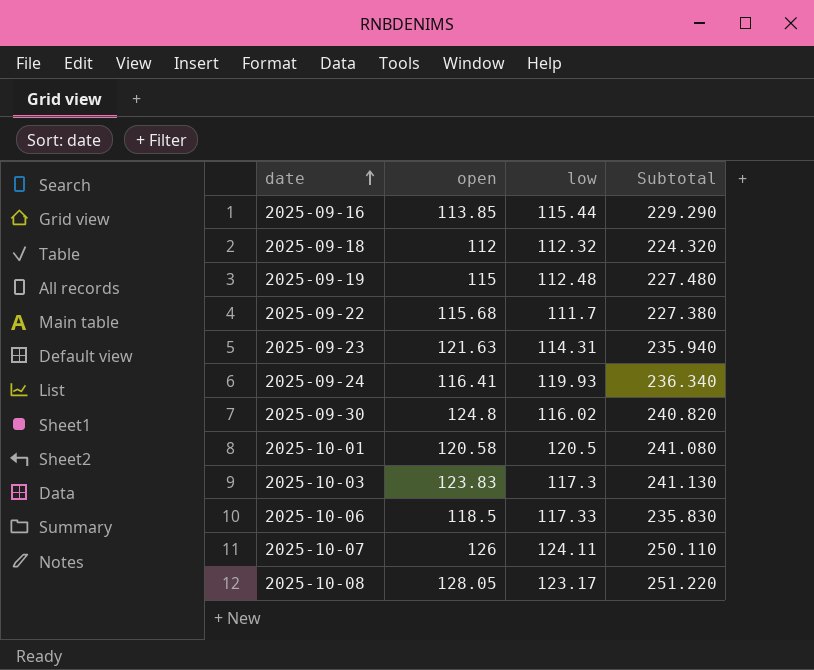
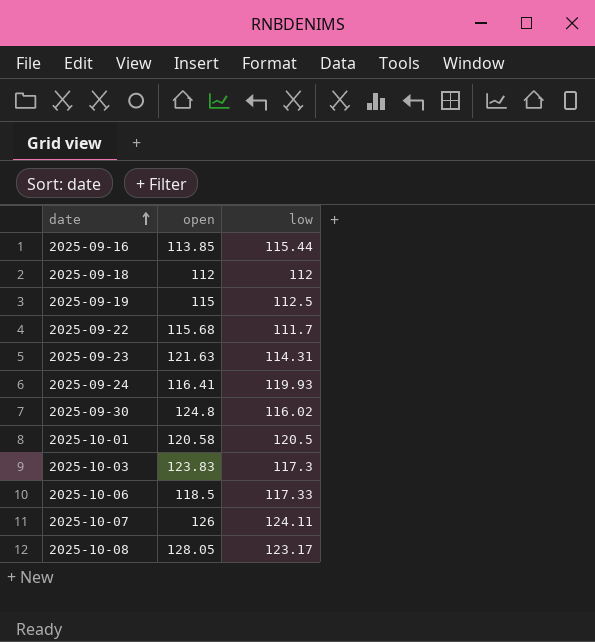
column Subtotal | formula: [open] + [low] -> none
2025-09-18 | low: 112.32 -> 112
2025-09-19 | low: 112.48 -> 112.5

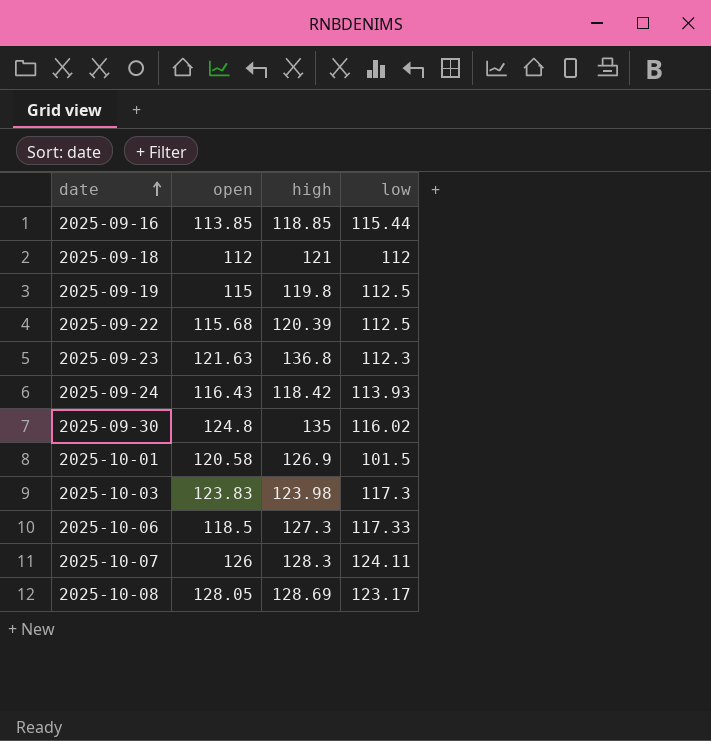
column high | position: none -> 3
2025-09-22 | low: 111.7 -> 112.5
2025-09-23 | low: 114.31 -> 112.3
2025-09-24 | open: 116.41 -> 116.43
2025-09-24 | low: 119.93 -> 113.93
2025-10-01 | low: 120.5 -> 101.5

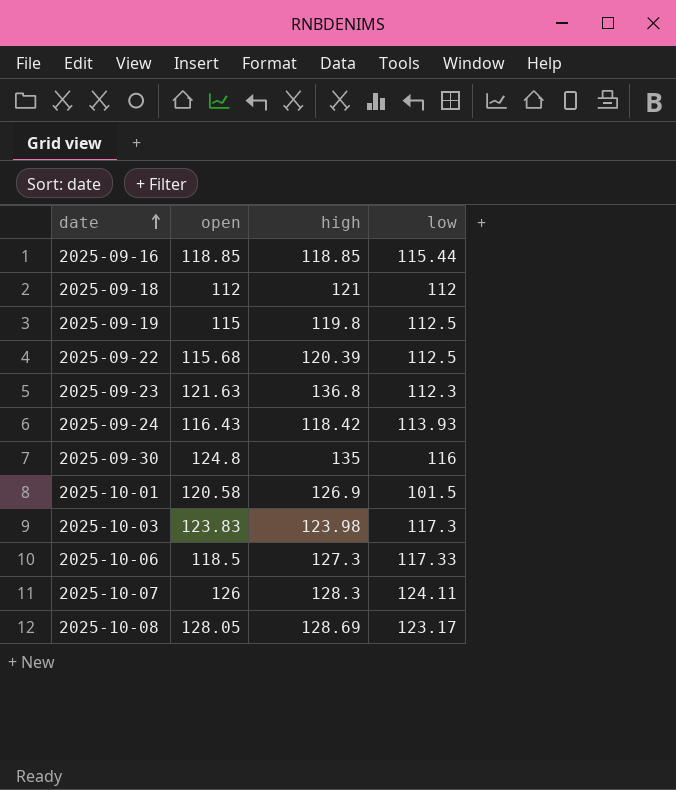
2025-09-16 | open: 113.85 -> 118.85
2025-09-30 | low: 116.02 -> 116

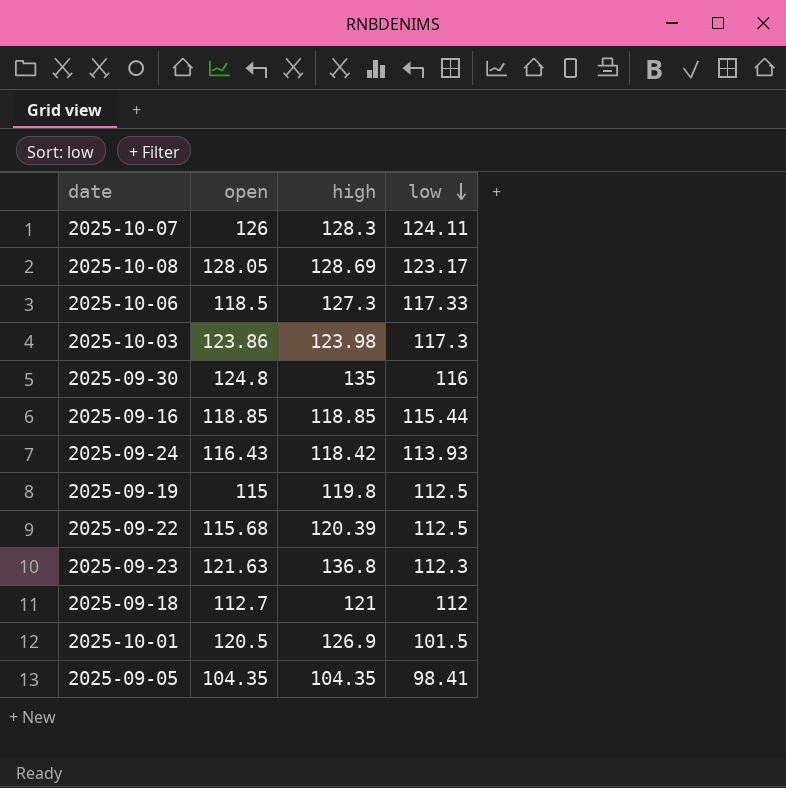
row order: date ascending -> low descending
2025-10-03 | open: 123.83 -> 123.86
2025-09-18 | open: 112 -> 112.7
2025-10-01 | open: 120.58 -> 120.5
row 2025-09-05: none -> 104.35 | 104.35 | 98.41

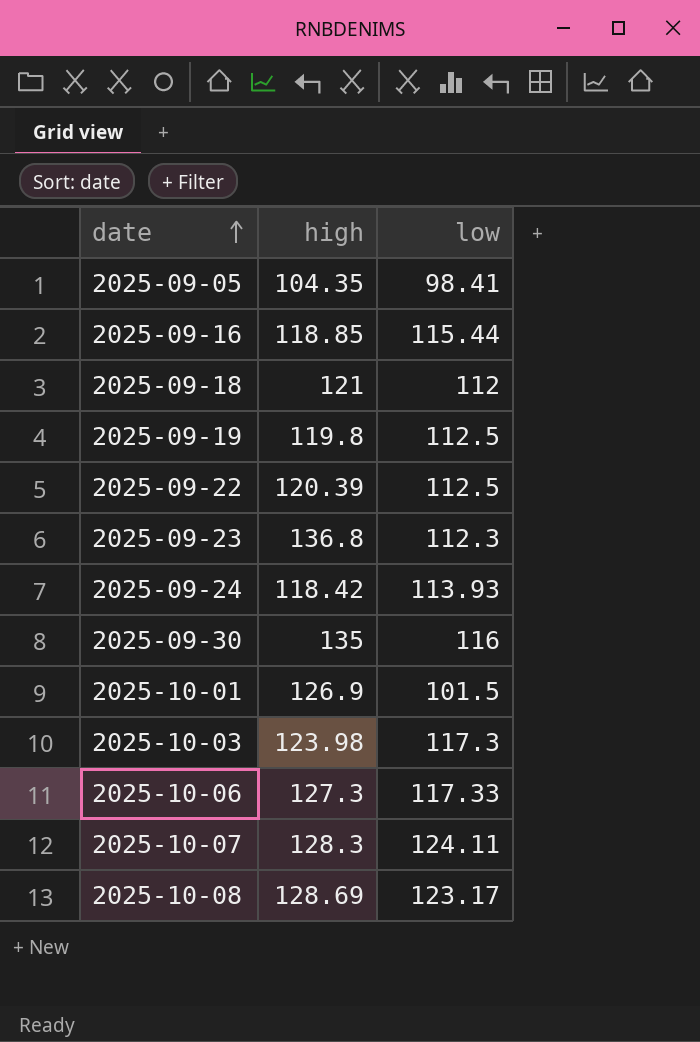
row order: low descending -> date ascending
column open | position: 2 -> none

